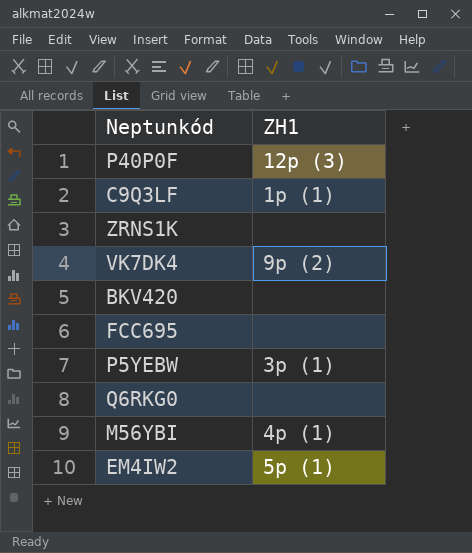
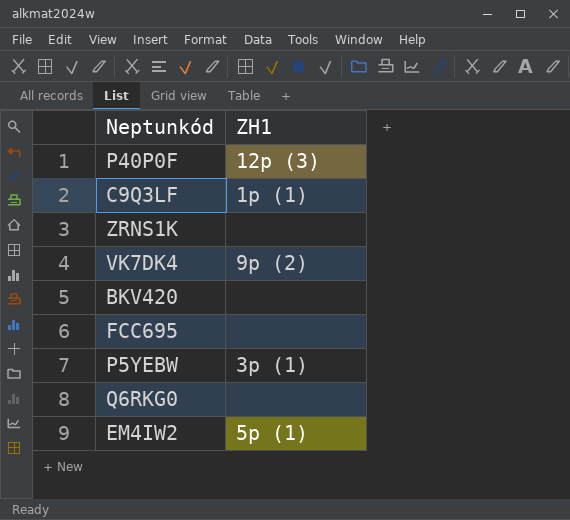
row M56YBI: 4p (1) -> none

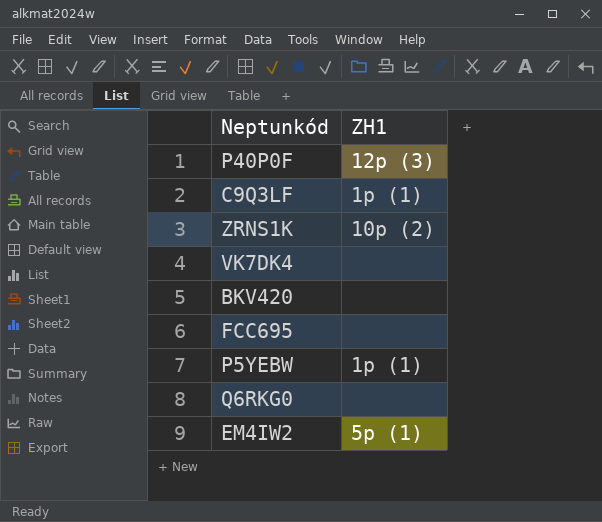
ZRNS1K | ZH1: none -> 10p (2)
VK7DK4 | ZH1: 9p (2) -> none
P5YEBW | ZH1: 3p (1) -> 1p (1)

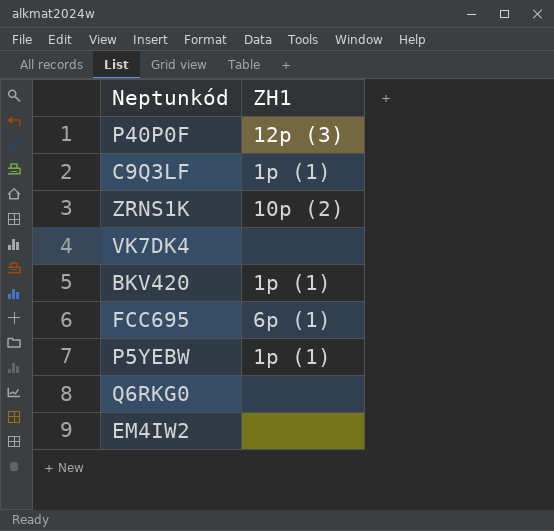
BKV420 | ZH1: none -> 1p (1)
FCC695 | ZH1: none -> 6p (1)
EM4IW2 | ZH1: 5p (1) -> none

